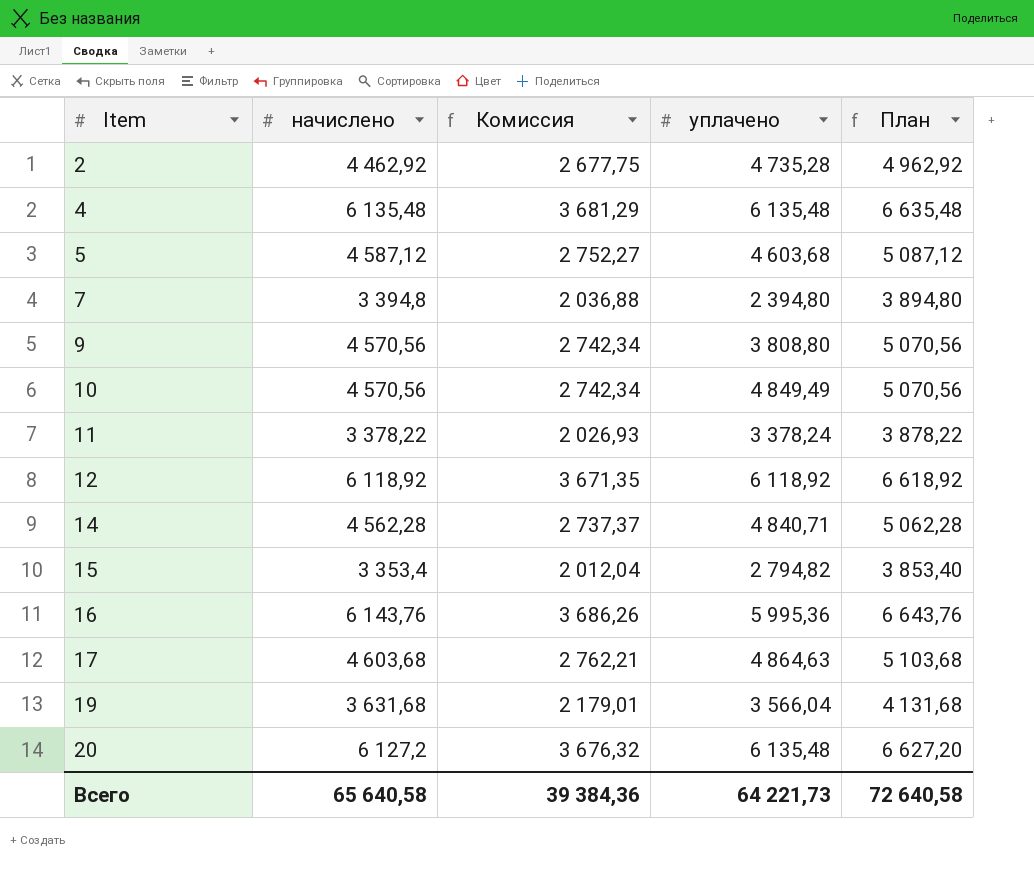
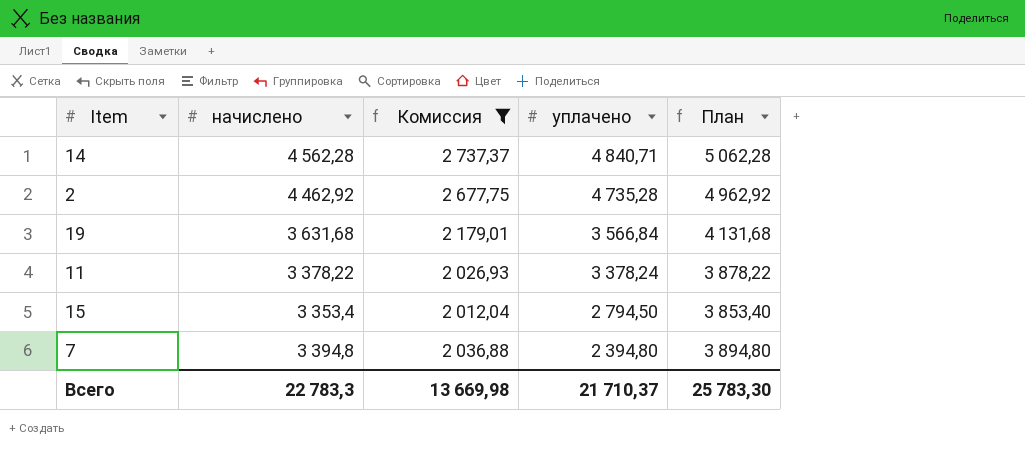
filter: none -> Комиссия <= 2 737,37
row order: Item ascending -> уплачено descending
19 | уплачено: 3 566,04 -> 3 566,84
15 | уплачено: 2 794,82 -> 2 794,50
Всего | начислено: 65 640,58 -> 22 783,3
Всего | Комиссия: 39 384,36 -> 13 669,98
Всего | уплачено: 64 221,73 -> 21 710,37
Всего | План: 72 640,58 -> 25 783,30

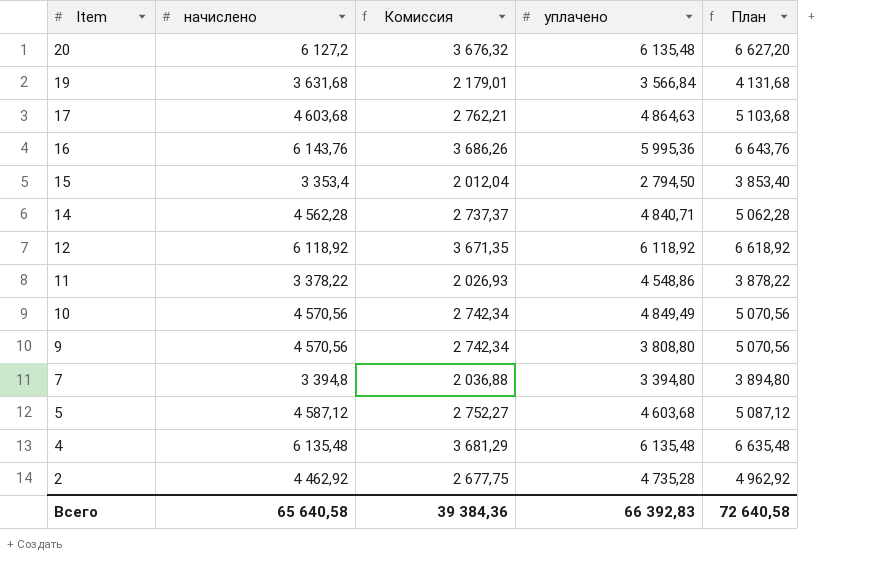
filter: Комиссия <= 2 737,37 -> none
row order: уплачено descending -> Item descending
11 | уплачено: 3 378,24 -> 4 548,86
7 | уплачено: 2 394,80 -> 3 394,80
Всего | начислено: 22 783,3 -> 65 640,58
Всего | Комиссия: 13 669,98 -> 39 384,36
Всего | уплачено: 21 710,37 -> 66 392,83
Всего | План: 25 783,30 -> 72 640,58

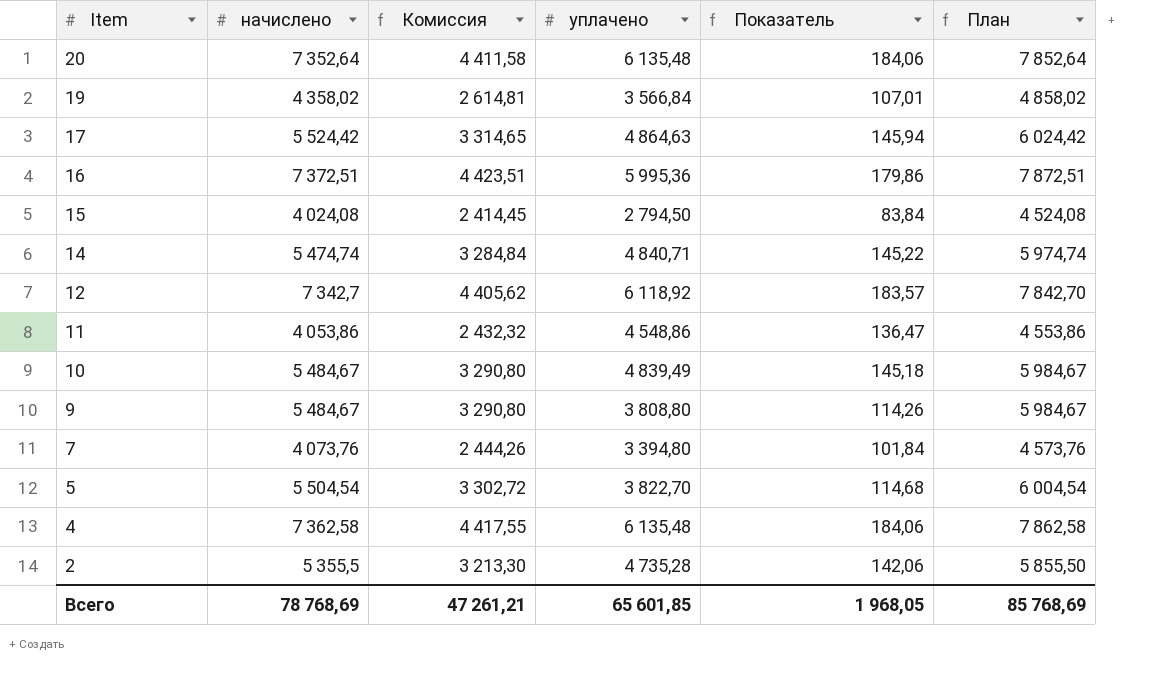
column Показатель | formula: none -> [уплачено] * 0,03
20 | начислено: 6 127,2 -> 7 352,64
20 | Комиссия: 3 676,32 -> 4 411,58
20 | План: 6 627,20 -> 7 852,64
19 | начислено: 3 631,68 -> 4 358,02
19 | Комиссия: 2 179,01 -> 2 614,81
19 | План: 4 131,68 -> 4 858,02
17 | начислено: 4 603,68 -> 5 524,42
17 | Комиссия: 2 762,21 -> 3 314,65
17 | План: 5 103,68 -> 6 024,42
16 | начислено: 6 143,76 -> 7 372,51
16 | Комиссия: 3 686,26 -> 4 423,51
16 | План: 6 643,76 -> 7 872,51
15 | начислено: 3 353,4 -> 4 024,08
15 | Комиссия: 2 012,04 -> 2 414,45
15 | План: 3 853,40 -> 4 524,08
14 | начислено: 4 562,28 -> 5 474,74
14 | Комиссия: 2 737,37 -> 3 284,84
14 | План: 5 062,28 -> 5 974,74
12 | начислено: 6 118,92 -> 7 342,7
12 | Комиссия: 3 671,35 -> 4 405,62
12 | План: 6 618,92 -> 7 842,70
11 | начислено: 3 378,22 -> 4 053,86
11 | Комиссия: 2 026,93 -> 2 432,32
11 | План: 3 878,22 -> 4 553,86
10 | начислено: 4 570,56 -> 5 484,67
10 | Комиссия: 2 742,34 -> 3 290,80
10 | уплачено: 4 849,49 -> 4 839,49
10 | План: 5 070,56 -> 5 984,67
9 | начислено: 4 570,56 -> 5 484,67
9 | Комиссия: 2 742,34 -> 3 290,80
9 | План: 5 070,56 -> 5 984,67
7 | начислено: 3 394,8 -> 4 073,76
7 | Комиссия: 2 036,88 -> 2 444,26
7 | План: 3 894,80 -> 4 573,76
5 | начислено: 4 587,12 -> 5 504,54
5 | Комиссия: 2 752,27 -> 3 302,72
5 | уплачено: 4 603,68 -> 3 822,70
5 | План: 5 087,12 -> 6 004,54
4 | начислено: 6 135,48 -> 7 362,58
4 | Комиссия: 3 681,29 -> 4 417,55
4 | План: 6 635,48 -> 7 862,58
2 | начислено: 4 462,92 -> 5 355,5
2 | Комиссия: 2 677,75 -> 3 213,30
2 | План: 4 962,92 -> 5 855,50
Всего | начислено: 65 640,58 -> 78 768,69
Всего | Комиссия: 39 384,36 -> 47 261,21
Всего | уплачено: 66 392,83 -> 65 601,85
Всего | План: 72 640,58 -> 85 768,69

